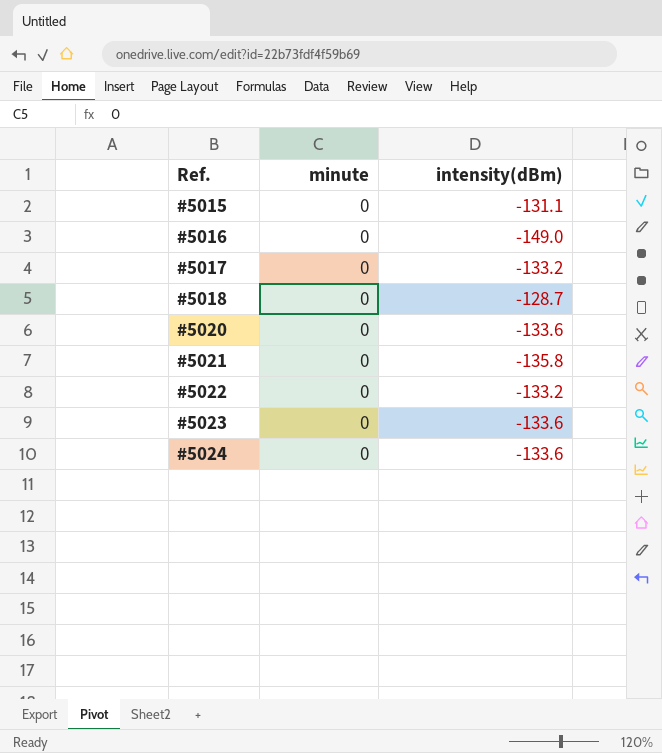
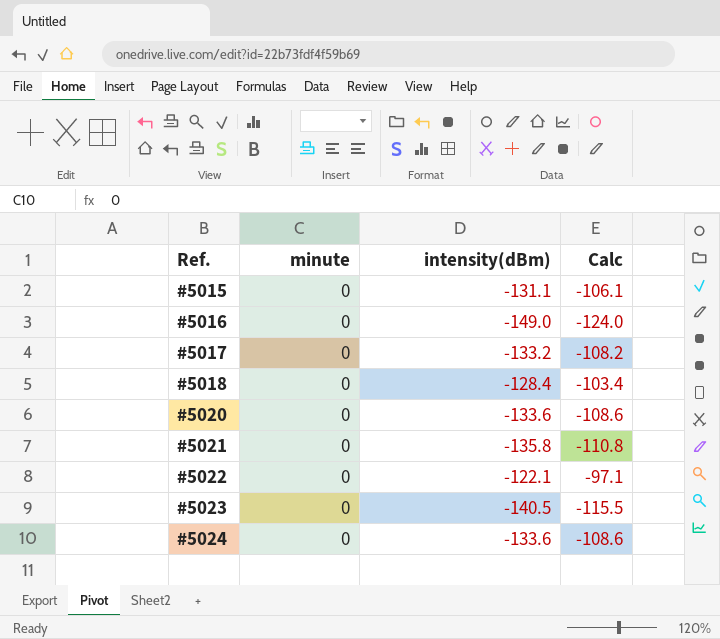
column Calc | formula: none -> [intensity(dBm)] + 25
#5018 | intensity(dBm): -128.7 -> -128.4
#5022 | intensity(dBm): -133.2 -> -122.1
#5023 | intensity(dBm): -133.6 -> -140.5

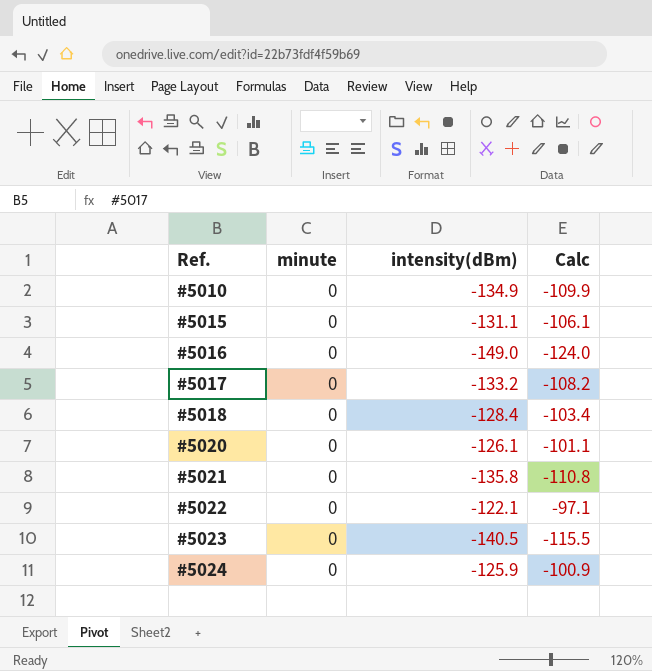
row #5010: none -> 0 | -134.9 | -109.9
#5020 | intensity(dBm): -133.6 -> -126.1
#5020 | Calc: -108.6 -> -101.1
#5024 | intensity(dBm): -133.6 -> -125.9
#5024 | Calc: -108.6 -> -100.9

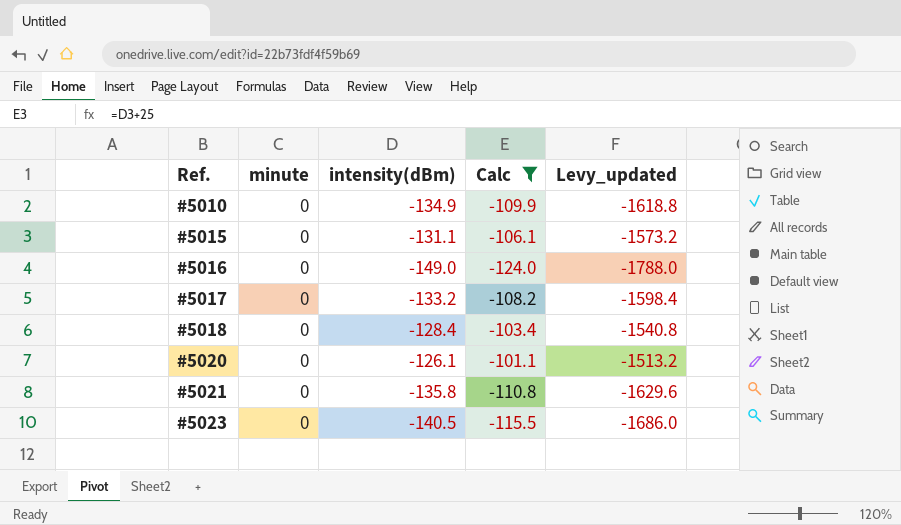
filter: none -> Calc <= -101.1
column Levy_updated | formula: none -> [intensity(dBm)] * 12

